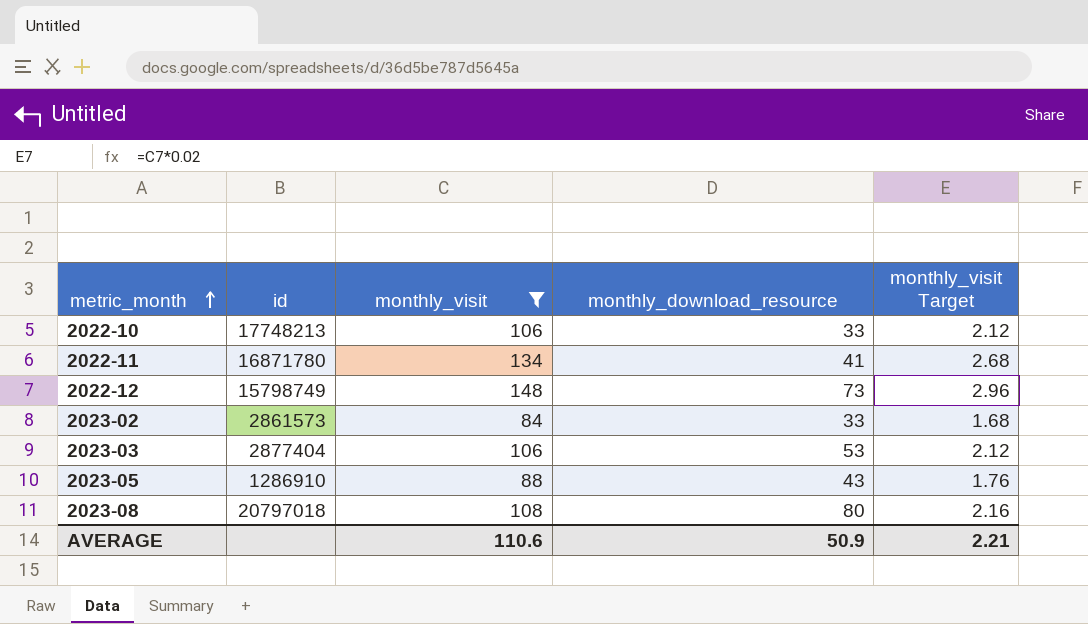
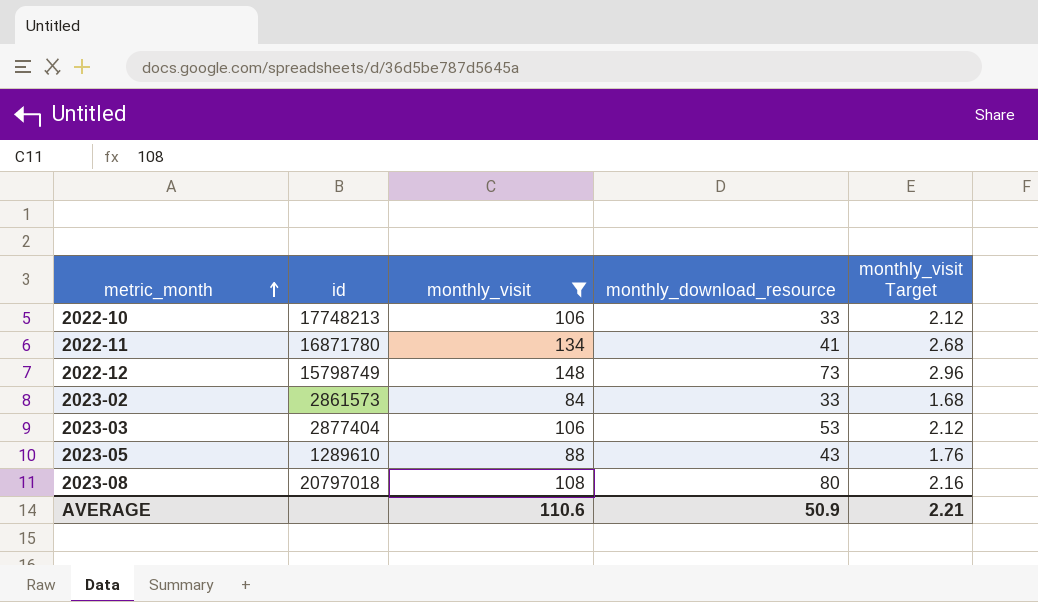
2023-05 | id: 1286910 -> 1289610

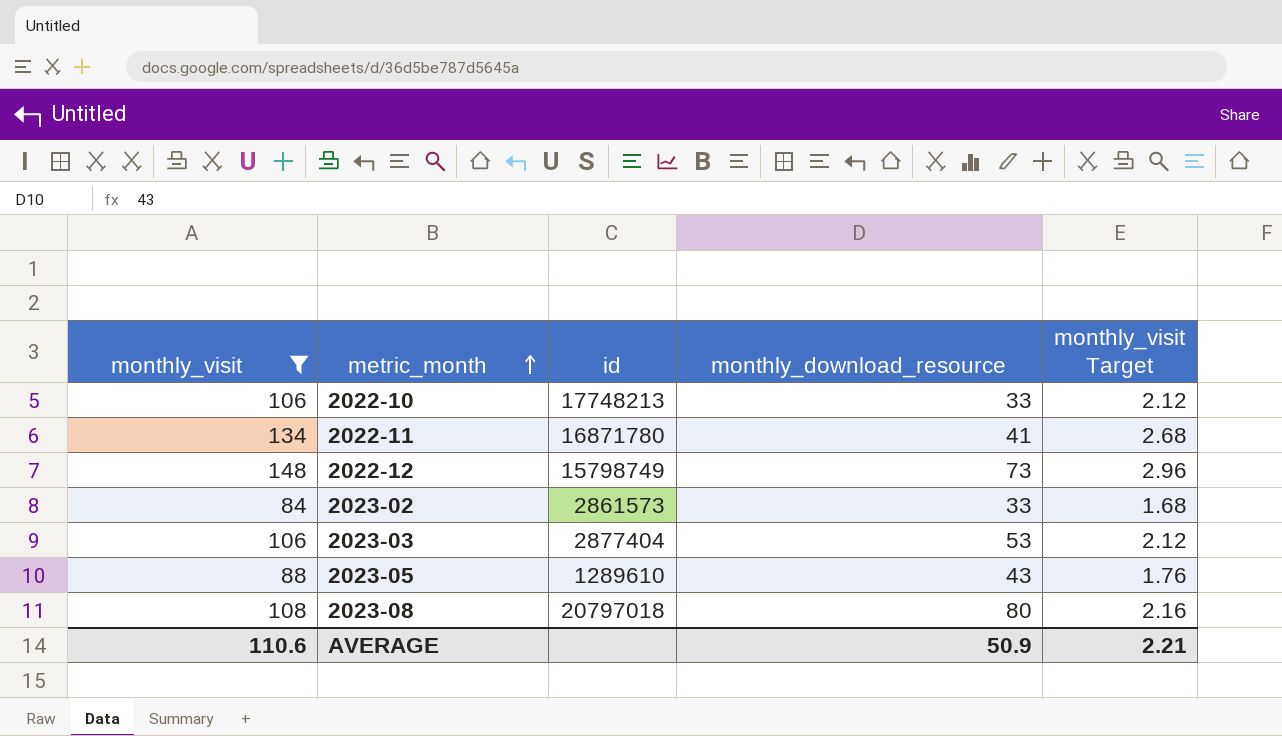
column monthly_visit | position: 3 -> 1

